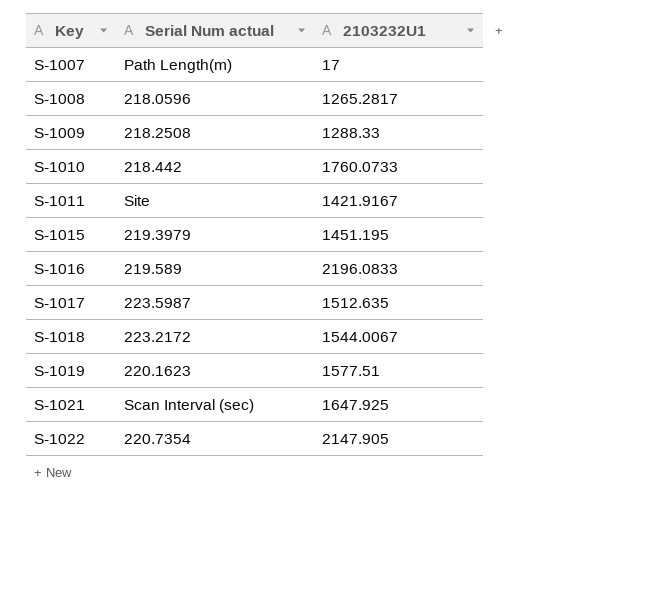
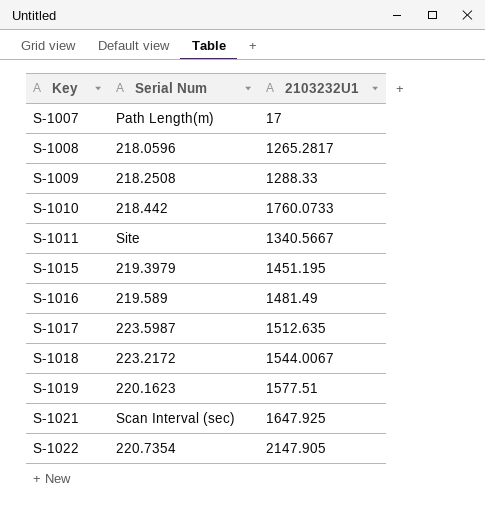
column name: Serial Num actual -> Serial Num
S-1011 | 2103232U1: 1421.9167 -> 1340.5667
S-1016 | 2103232U1: 2196.0833 -> 1481.49

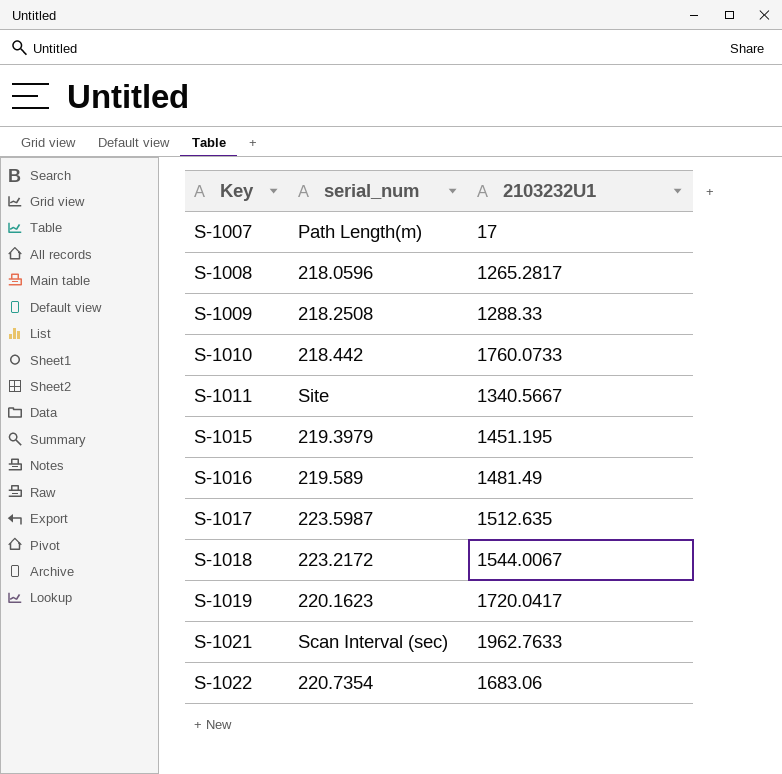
column name: Serial Num -> serial_num
S-1019 | 2103232U1: 1577.51 -> 1720.0417
S-1021 | 2103232U1: 1647.925 -> 1962.7633
S-1022 | 2103232U1: 2147.905 -> 1683.06

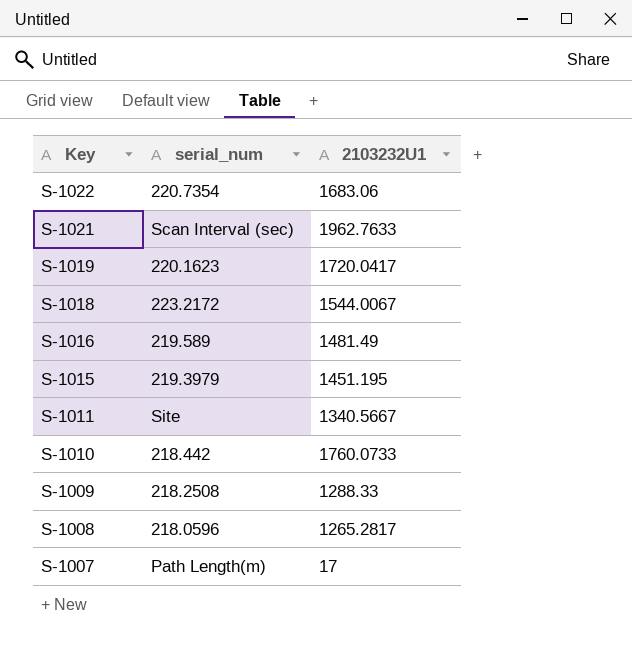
row order: Key ascending -> Key descending
row S-1017: 223.5987 | 1512.635 -> none

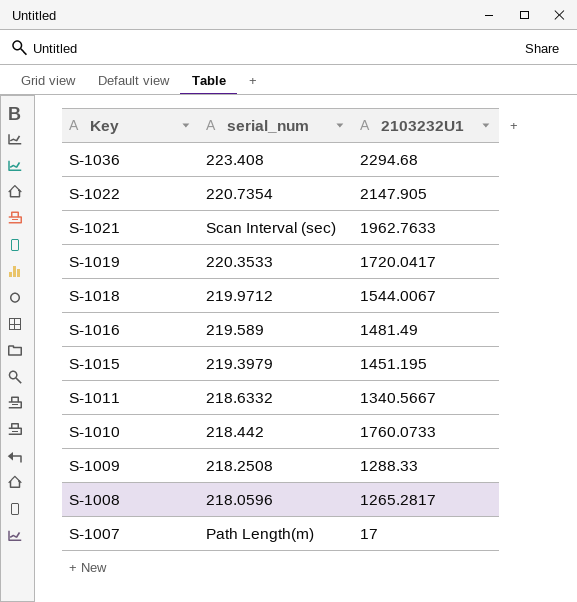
row S-1036: none -> 223.408 | 2294.68
S-1022 | 2103232U1: 1683.06 -> 2147.905
S-1019 | serial_num: 220.1623 -> 220.3533
S-1018 | serial_num: 223.2172 -> 219.9712
S-1011 | serial_num: Site -> 218.6332

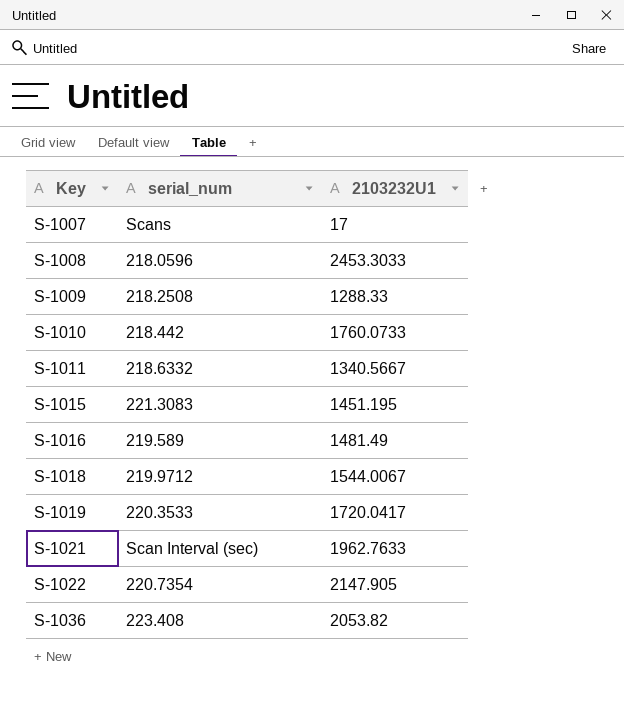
row order: Key descending -> Key ascending
S-1007 | serial_num: Path Length(m) -> Scans
S-1008 | 2103232U1: 1265.2817 -> 2453.3033
S-1015 | serial_num: 219.3979 -> 221.3083
S-1036 | 2103232U1: 2294.68 -> 2053.82

